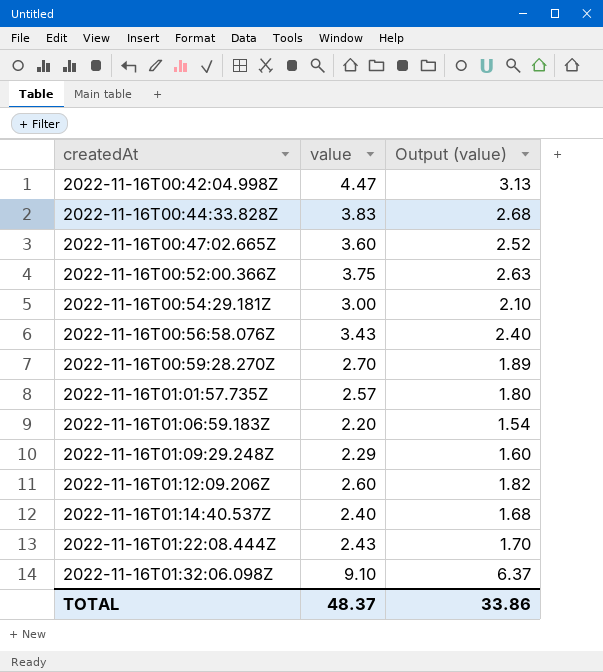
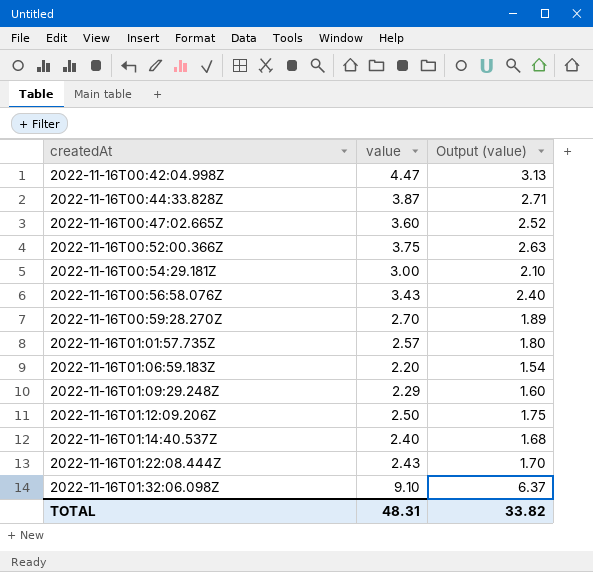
2022-11-16T00:44:33.828Z | value: 3.83 -> 3.87
2022-11-16T00:44:33.828Z | Output (value): 2.68 -> 2.71
2022-11-16T01:12:09.206Z | value: 2.60 -> 2.50
2022-11-16T01:12:09.206Z | Output (value): 1.82 -> 1.75
TOTAL | value: 48.37 -> 48.31
TOTAL | Output (value): 33.86 -> 33.82

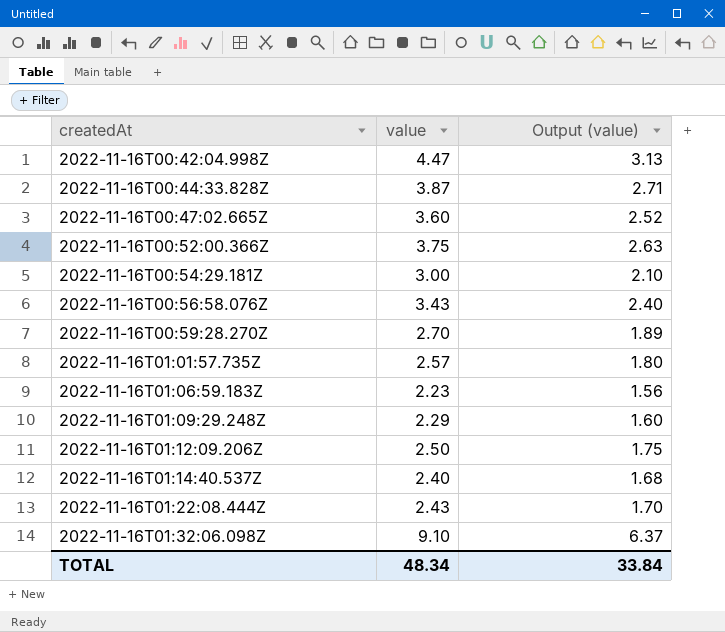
2022-11-16T01:06:59.183Z | value: 2.20 -> 2.23
2022-11-16T01:06:59.183Z | Output (value): 1.54 -> 1.56
TOTAL | value: 48.31 -> 48.34
TOTAL | Output (value): 33.82 -> 33.84

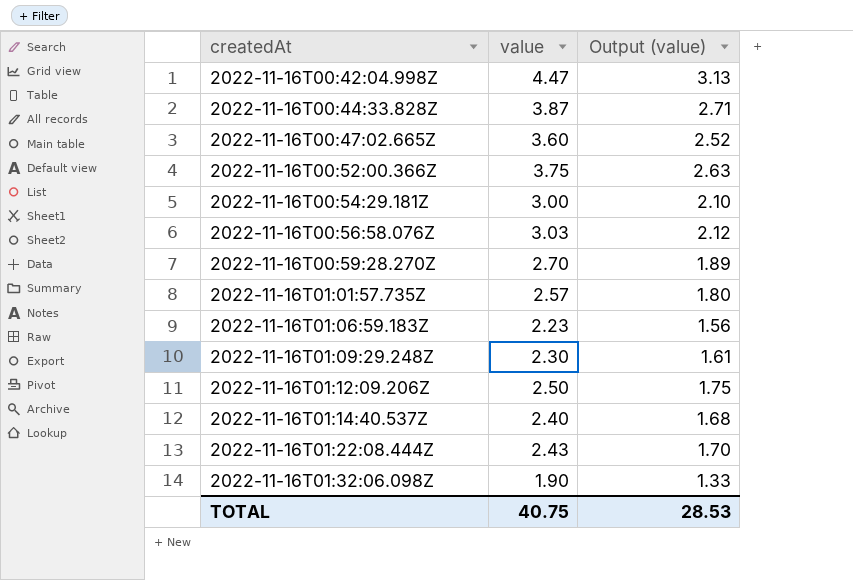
2022-11-16T00:56:58.076Z | value: 3.43 -> 3.03
2022-11-16T00:56:58.076Z | Output (value): 2.40 -> 2.12
2022-11-16T01:09:29.248Z | value: 2.29 -> 2.30
2022-11-16T01:09:29.248Z | Output (value): 1.60 -> 1.61
2022-11-16T01:32:06.098Z | value: 9.10 -> 1.90
2022-11-16T01:32:06.098Z | Output (value): 6.37 -> 1.33
TOTAL | value: 48.34 -> 40.75
TOTAL | Output (value): 33.84 -> 28.53

